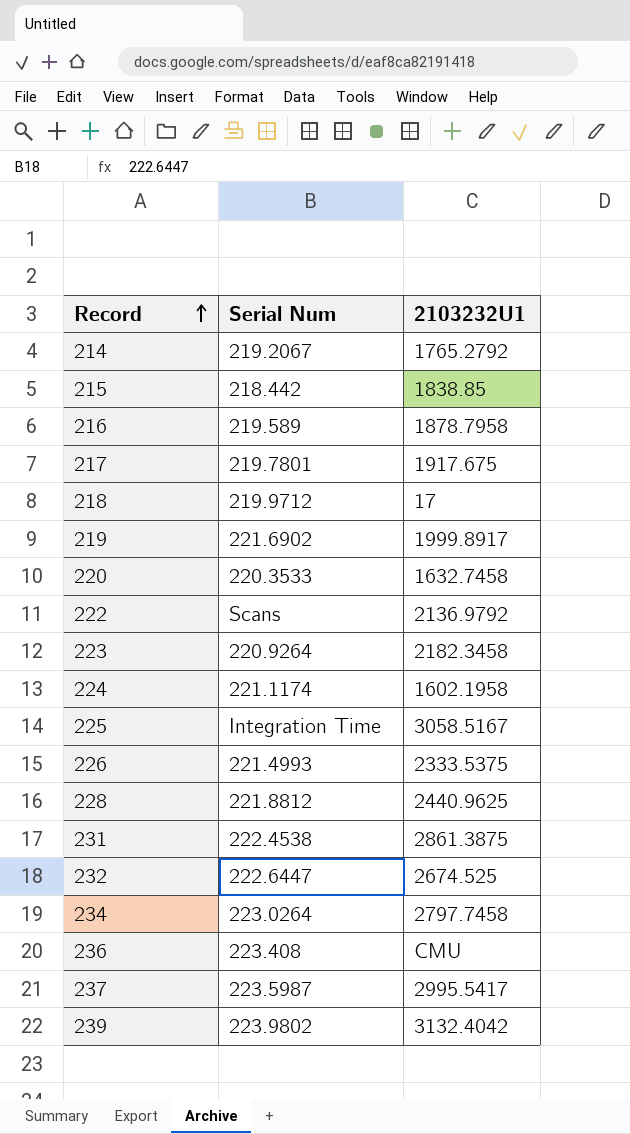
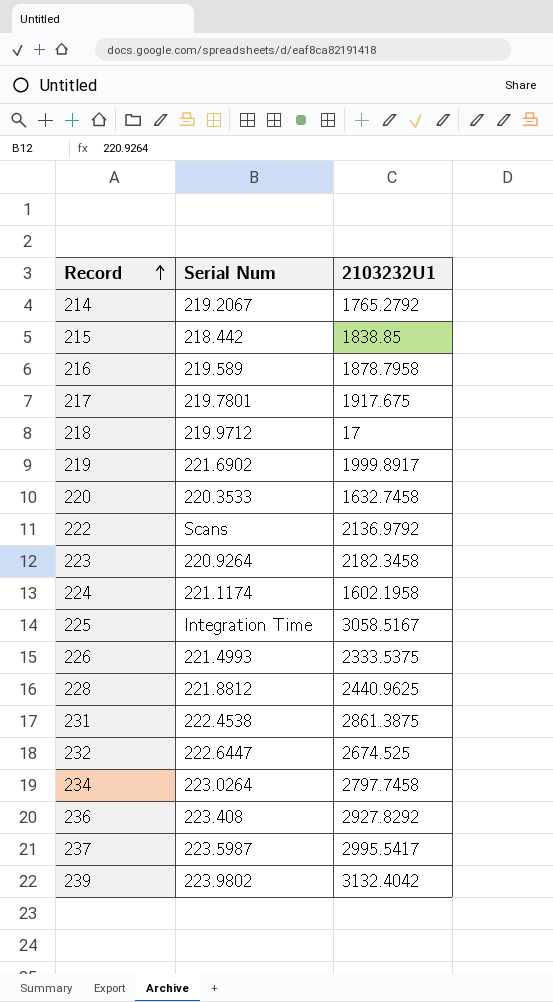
236 | 2103232U1: CMU -> 2927.8292

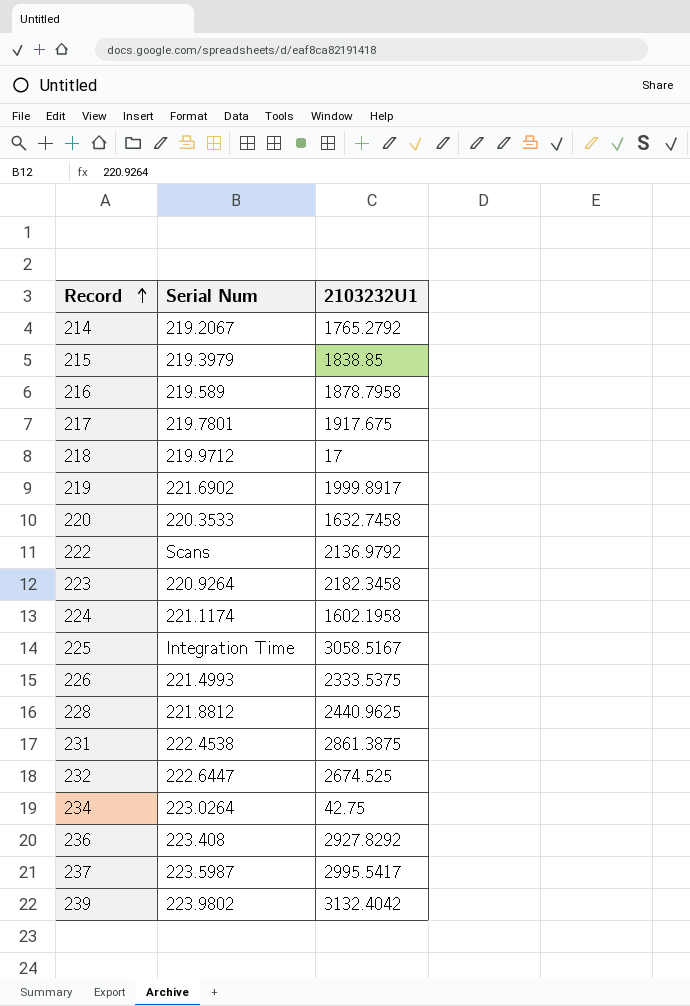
215 | Serial Num: 218.442 -> 219.3979
234 | 2103232U1: 2797.7458 -> 42.75

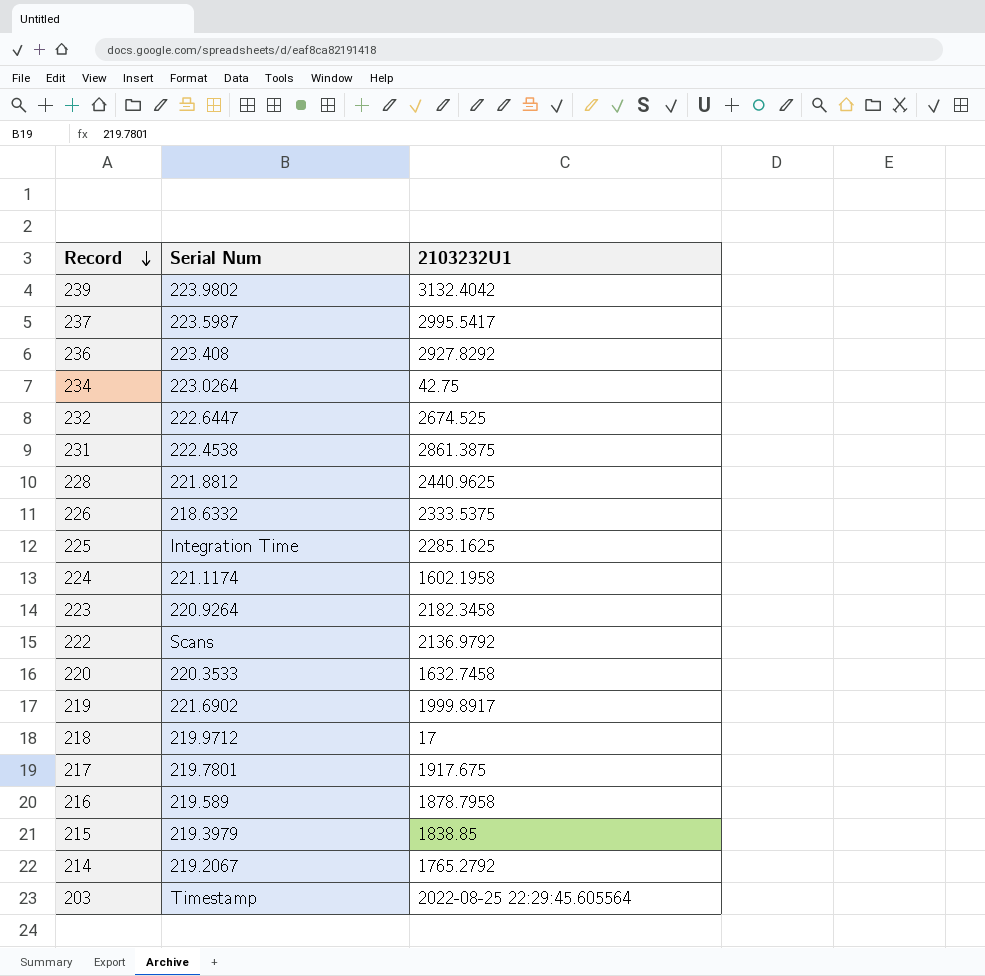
row order: Record ascending -> Record descending
226 | Serial Num: 221.4993 -> 218.6332
225 | 2103232U1: 3058.5167 -> 2285.1625
row 203: none -> Timestamp | 2022-08-25 22:29:45.605564

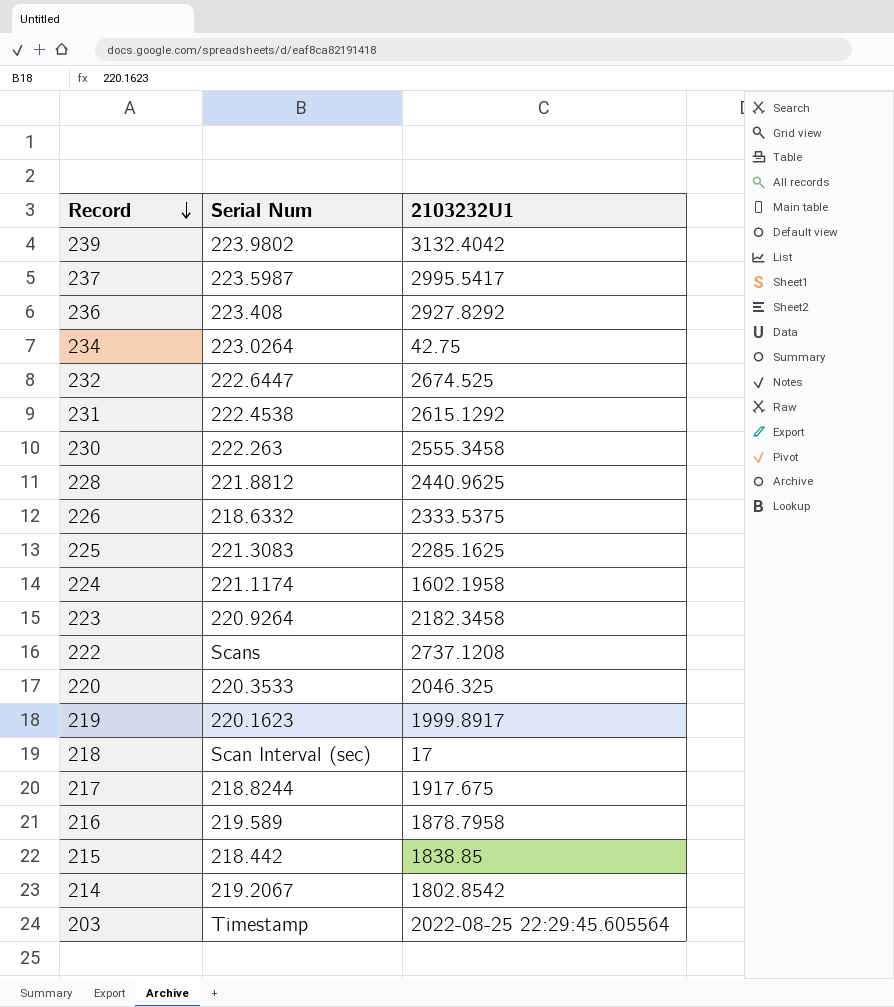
231 | 2103232U1: 2861.3875 -> 2615.1292
row 230: none -> 222.263 | 2555.3458
225 | Serial Num: Integration Time -> 221.3083
222 | 2103232U1: 2136.9792 -> 2737.1208
220 | 2103232U1: 1632.7458 -> 2046.325
219 | Serial Num: 221.6902 -> 220.1623
218 | Serial Num: 219.9712 -> Scan Interval (sec)
217 | Serial Num: 219.7801 -> 218.8244
215 | Serial Num: 219.3979 -> 218.442
214 | 2103232U1: 1765.2792 -> 1802.8542

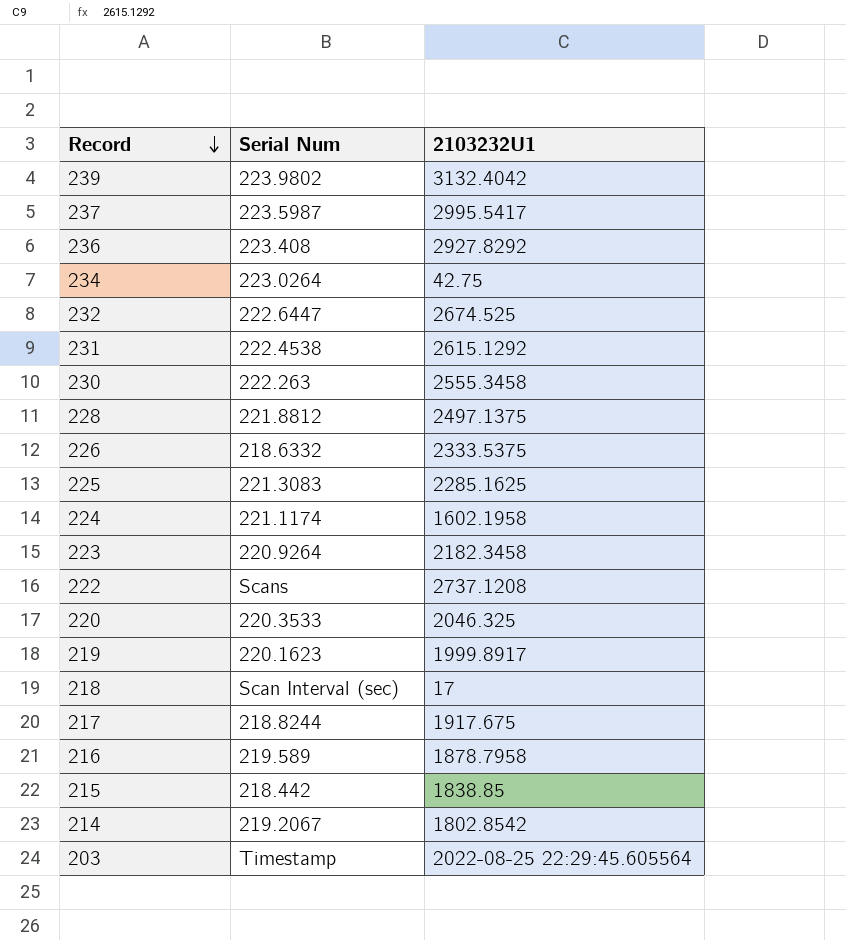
228 | 2103232U1: 2440.9625 -> 2497.1375

